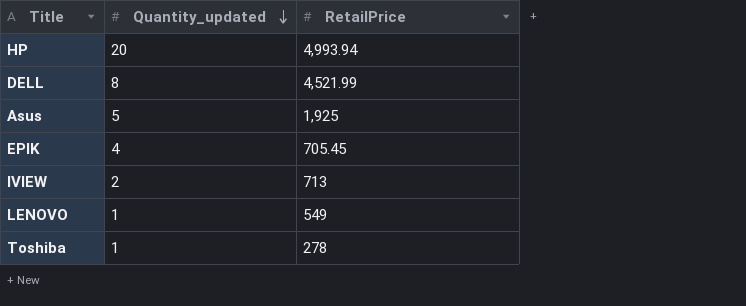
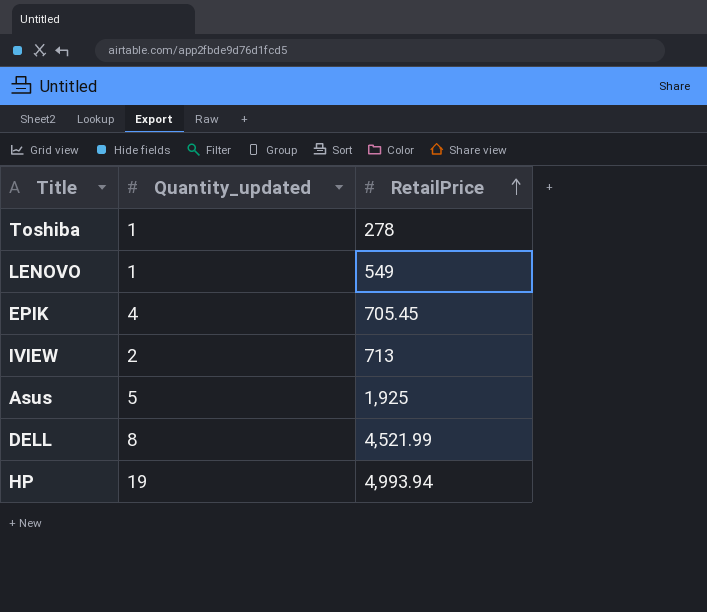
row order: Quantity_updated descending -> RetailPrice ascending
HP | Quantity_updated: 20 -> 19

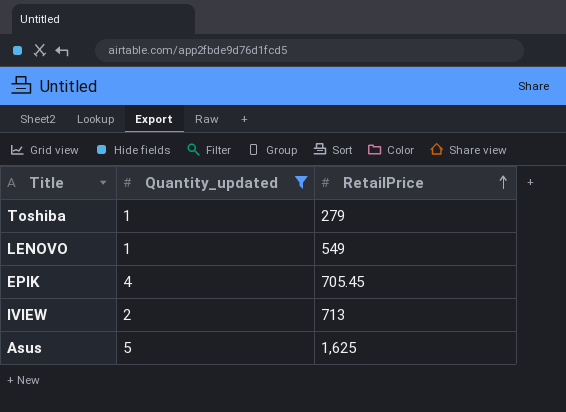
filter: none -> Quantity_updated <= 5
Toshiba | RetailPrice: 278 -> 279
Asus | RetailPrice: 1,925 -> 1,625

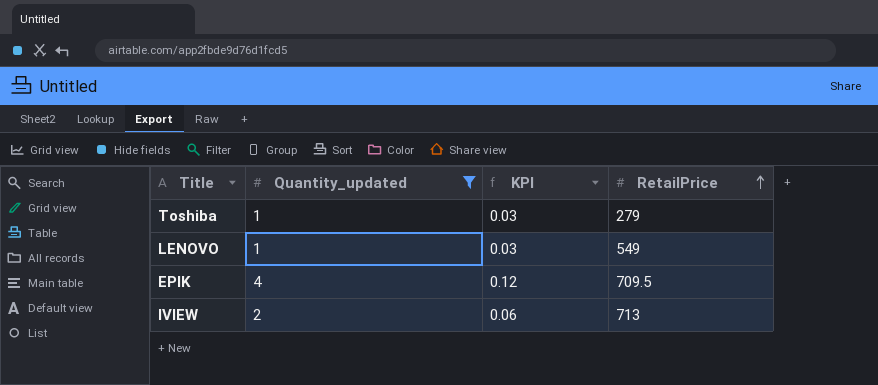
column KPI | formula: none -> [Quantity_updated] * 0.03
row Asus: 5 | 1,625 -> none
EPIK | RetailPrice: 705.45 -> 709.5

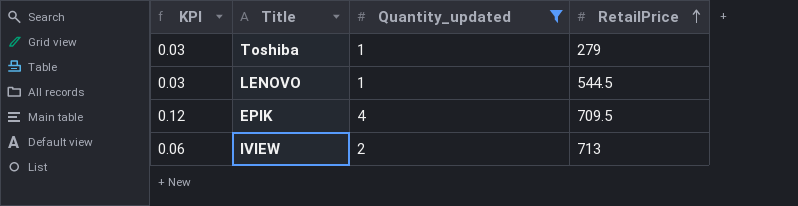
column KPI | position: 3 -> 1
LENOVO | RetailPrice: 549 -> 544.5

